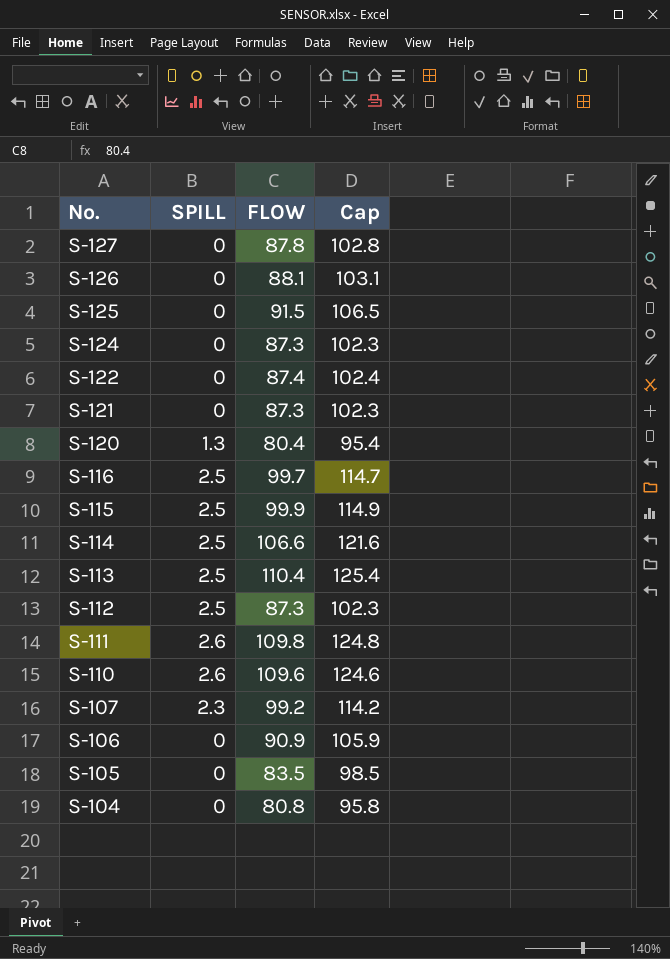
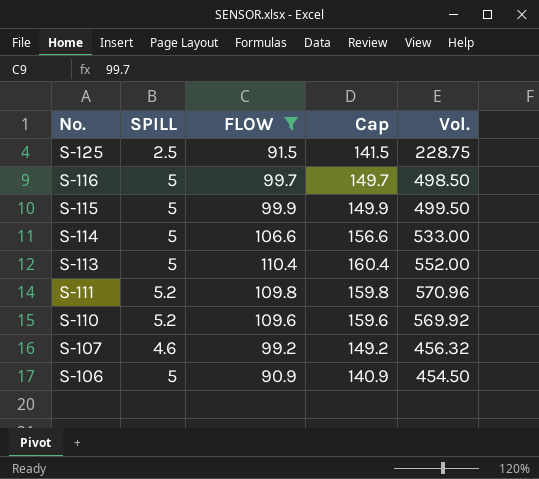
filter: none -> FLOW >= 90.9
column Cap | formula: [FLOW] + 15 -> [FLOW] + 50
column Vol. | formula: none -> [SPILL] * [FLOW]
S-125 | SPILL: 0 -> 2.5
S-116 | SPILL: 2.5 -> 5
S-115 | SPILL: 2.5 -> 5
S-114 | SPILL: 2.5 -> 5
S-113 | SPILL: 2.5 -> 5
S-111 | SPILL: 2.6 -> 5.2
S-110 | SPILL: 2.6 -> 5.2
S-107 | SPILL: 2.3 -> 4.6
S-106 | SPILL: 0 -> 5

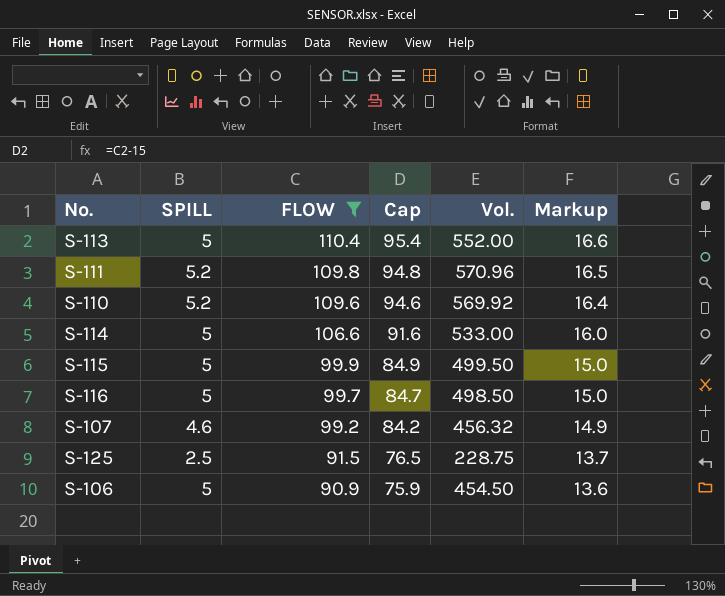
row order: No. descending -> FLOW descending
column Cap | formula: [FLOW] + 50 -> [FLOW] - 15
column Markup | formula: none -> [FLOW] * 0.15

